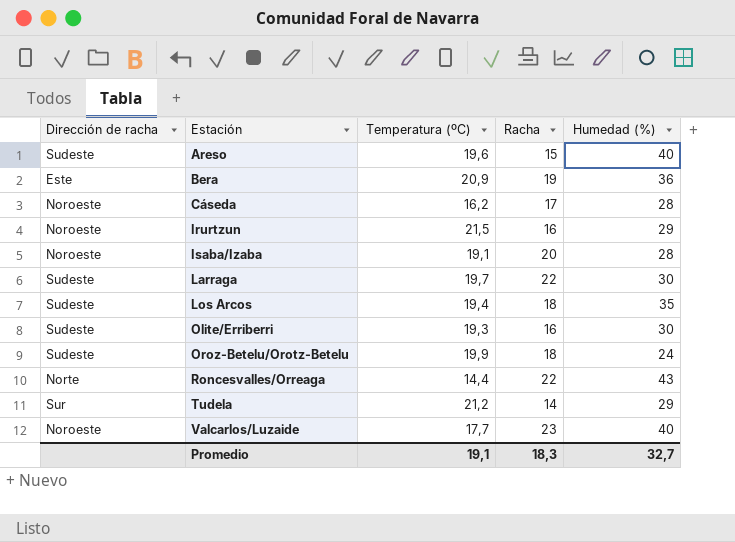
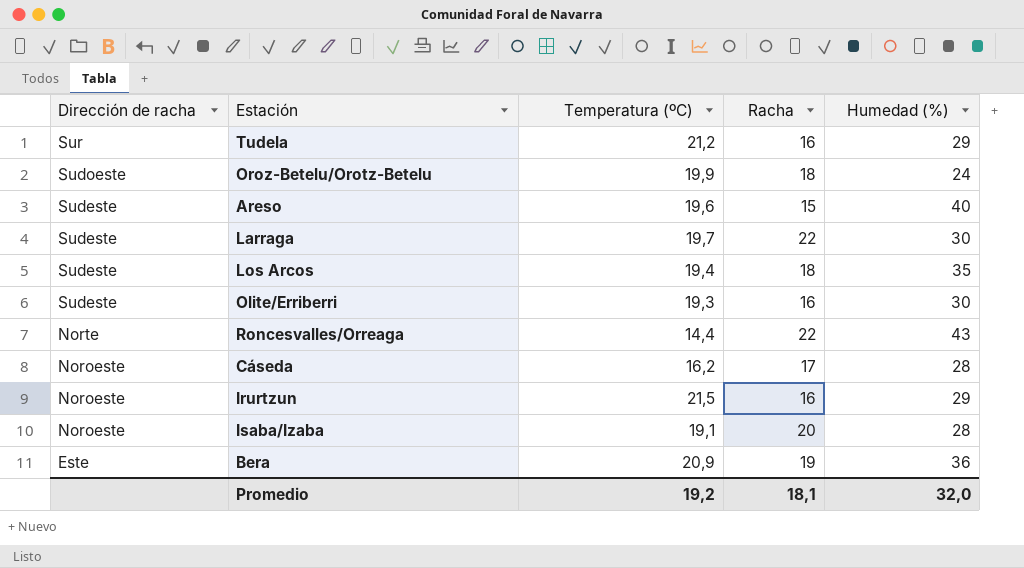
row order: Estación ascending -> Dirección de racha descending
row Valcarlos/Luzaide: Noroeste | 17,7 | 23 | 40 -> none
Tudela | Racha: 14 -> 16
Oroz-Betelu/Orotz-Betelu | Dirección de racha: Sudeste -> Sudoeste
Promedio | Temperatura (ºC): 19,1 -> 19,2
Promedio | Racha: 18,3 -> 18,1
Promedio | Humedad (%): 32,7 -> 32,0

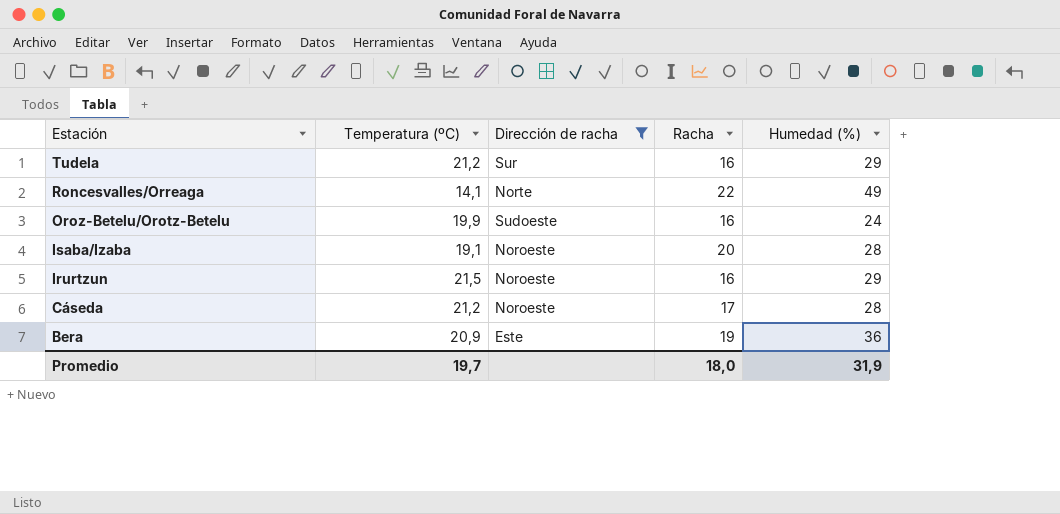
filter: none -> Dirección de racha != Sudeste
row order: Dirección de racha descending -> Estación descending
column Dirección de racha | position: 1 -> 3
Roncesvalles/Orreaga | Temperatura (ºC): 14,4 -> 14,1
Roncesvalles/Orreaga | Humedad (%): 43 -> 49
Oroz-Betelu/Orotz-Betelu | Racha: 18 -> 16
Cáseda | Temperatura (ºC): 16,2 -> 21,2
Promedio | Temperatura (ºC): 19,2 -> 19,7
Promedio | Racha: 18,1 -> 18,0
Promedio | Humedad (%): 32,0 -> 31,9

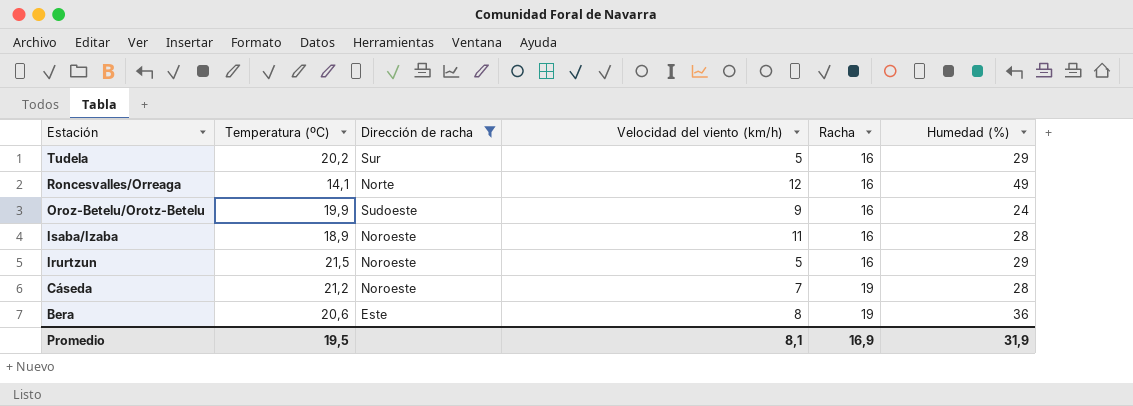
column Velocidad del viento (km/h) | position: none -> 4
Tudela | Temperatura (ºC): 21,2 -> 20,2
Roncesvalles/Orreaga | Racha: 22 -> 16
Isaba/Izaba | Temperatura (ºC): 19,1 -> 18,9
Isaba/Izaba | Racha: 20 -> 16
Cáseda | Racha: 17 -> 19
Bera | Temperatura (ºC): 20,9 -> 20,6
Promedio | Temperatura (ºC): 19,7 -> 19,5
Promedio | Racha: 18,0 -> 16,9

